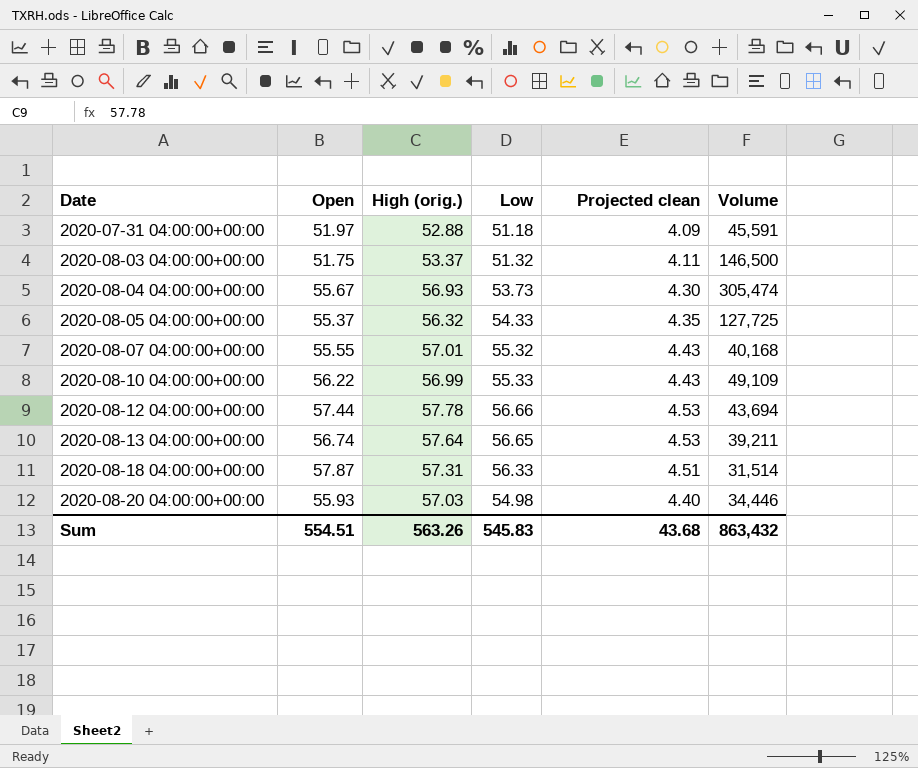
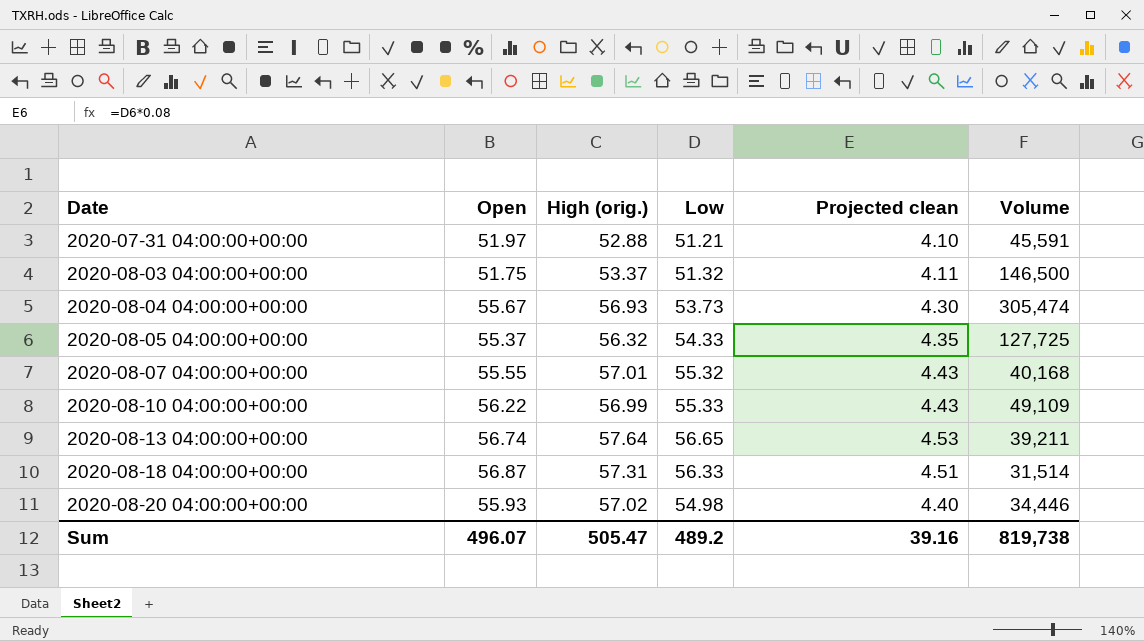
row 2020-08-12 04:00:00+00:00: 57.44 | 57.78 | 56.66 | 4.53 | 43,694 -> none
2020-07-31 04:00:00+00:00 | Low: 51.18 -> 51.21
2020-07-31 04:00:00+00:00 | Projected clean: 4.09 -> 4.10
2020-08-18 04:00:00+00:00 | Open: 57.87 -> 56.87
2020-08-20 04:00:00+00:00 | High (orig.): 57.03 -> 57.02
Sum | Open: 554.51 -> 496.07
Sum | High (orig.): 563.26 -> 505.47
Sum | Low: 545.83 -> 489.2
Sum | Projected clean: 43.68 -> 39.16
Sum | Volume: 863,432 -> 819,738

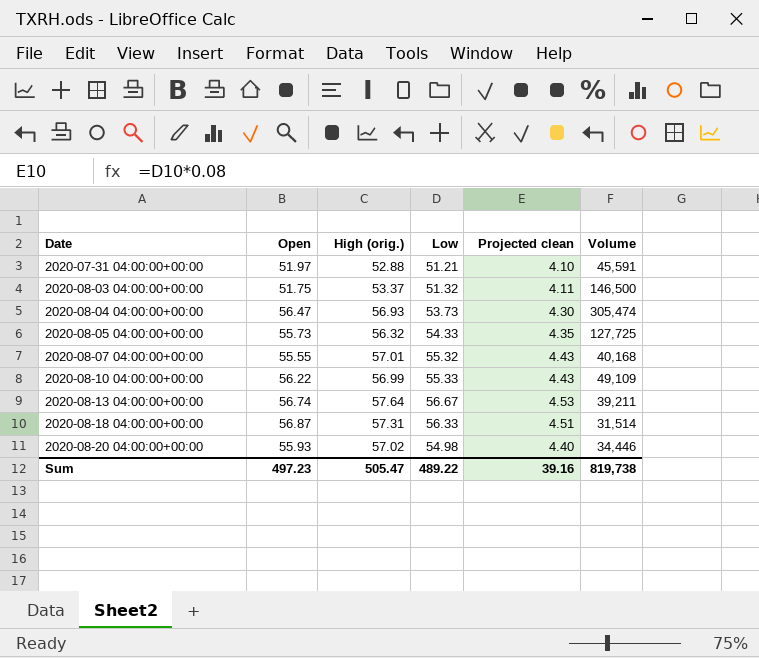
2020-08-04 04:00:00+00:00 | Open: 55.67 -> 56.47
2020-08-05 04:00:00+00:00 | Open: 55.37 -> 55.73
2020-08-13 04:00:00+00:00 | Low: 56.65 -> 56.67
Sum | Open: 496.07 -> 497.23
Sum | Low: 489.2 -> 489.22

